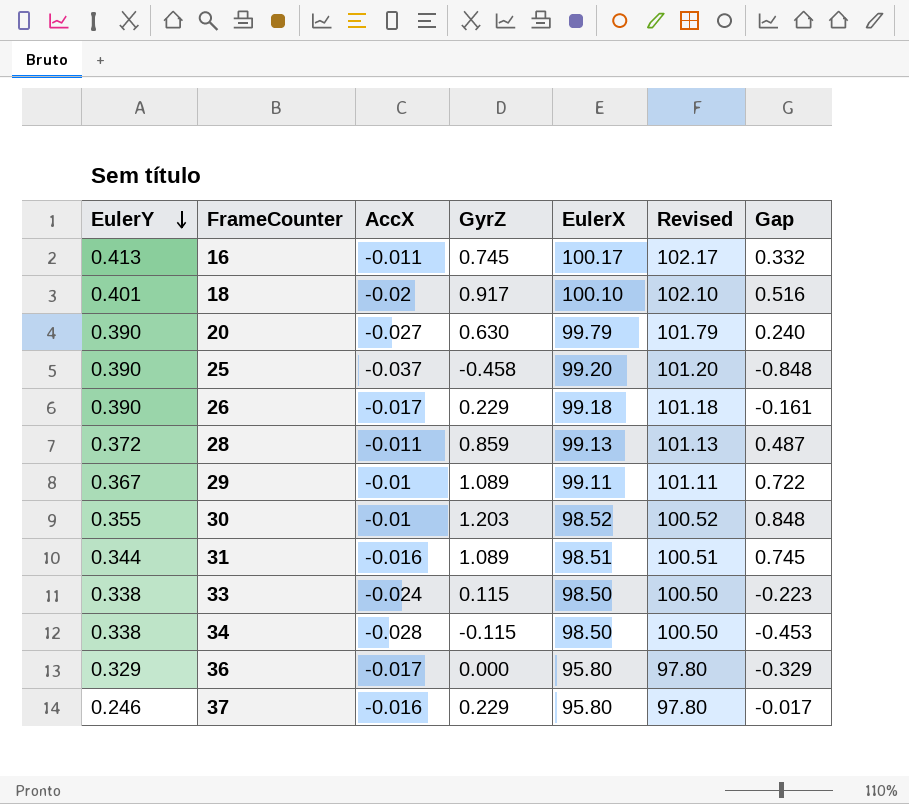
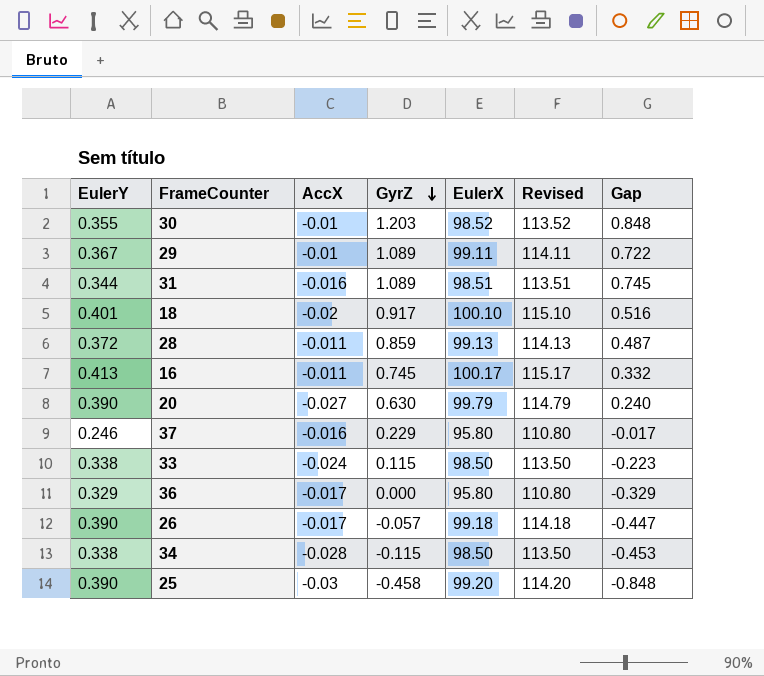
row order: EulerY descending -> GyrZ descending
column Revised | formula: [EulerX] + 2 -> [EulerX] + 15
26 | GyrZ: 0.229 -> -0.057
26 | Gap: -0.161 -> -0.447
25 | AccX: -0.037 -> -0.03

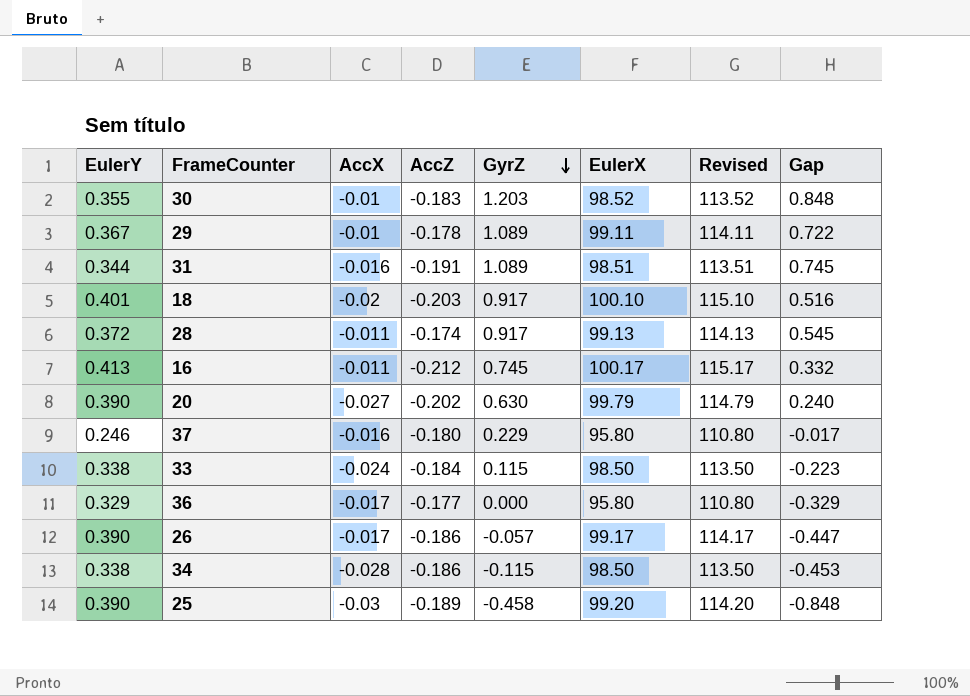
column AccZ | position: none -> 4
28 | GyrZ: 0.859 -> 0.917
28 | Gap: 0.487 -> 0.545
26 | EulerX: 99.18 -> 99.17
26 | Revised: 114.18 -> 114.17

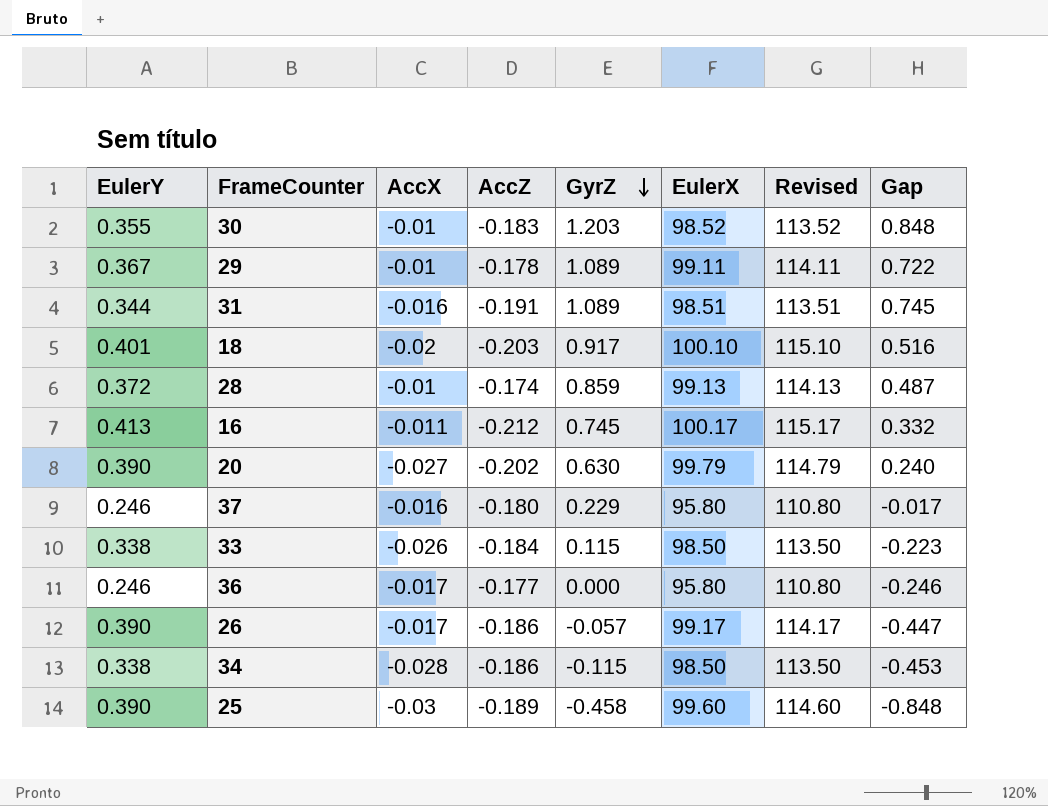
28 | AccX: -0.011 -> -0.01
28 | GyrZ: 0.917 -> 0.859
28 | Gap: 0.545 -> 0.487
33 | AccX: -0.024 -> -0.026
36 | EulerY: 0.329 -> 0.246
36 | Gap: -0.329 -> -0.246
25 | EulerX: 99.20 -> 99.60
25 | Revised: 114.20 -> 114.60

